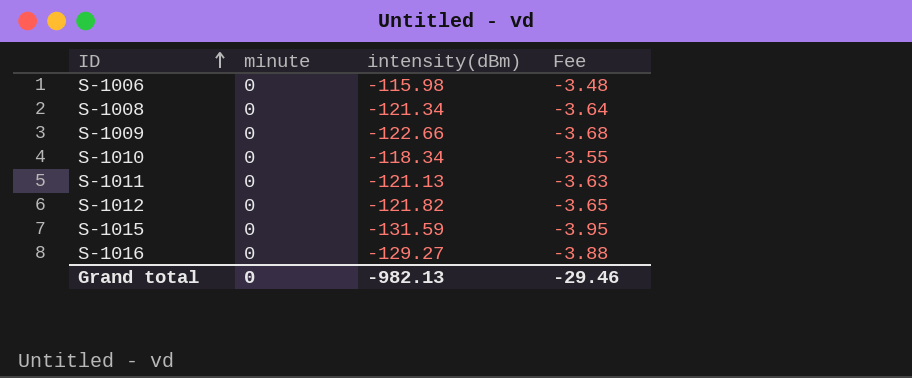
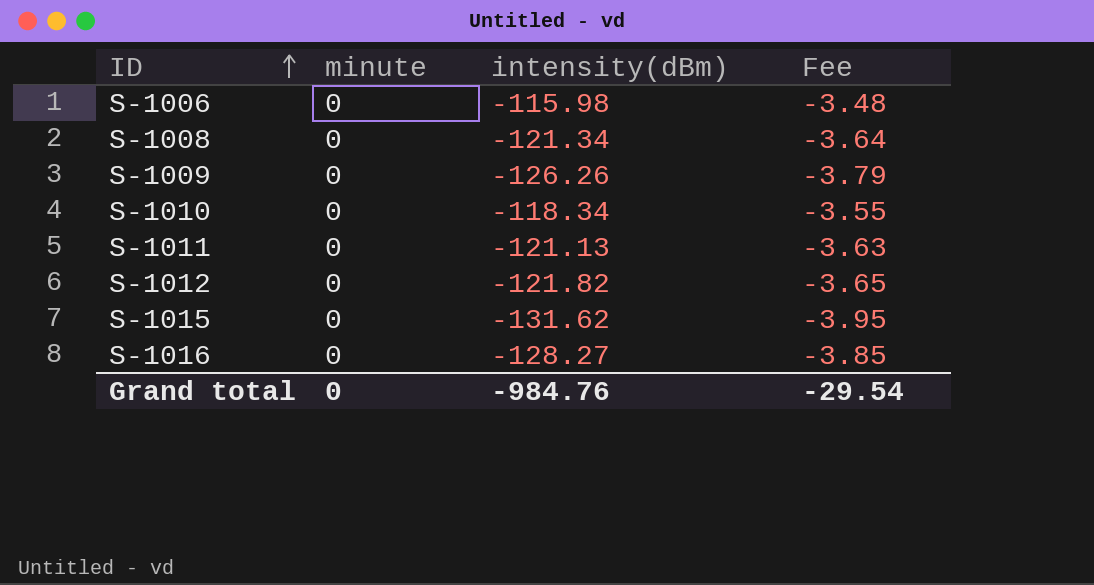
S-1009 | intensity(dBm): -122.66 -> -126.26
S-1009 | Fee: -3.68 -> -3.79
S-1015 | intensity(dBm): -131.59 -> -131.62
S-1016 | intensity(dBm): -129.27 -> -128.27
S-1016 | Fee: -3.88 -> -3.85
Grand total | intensity(dBm): -982.13 -> -984.76
Grand total | Fee: -29.46 -> -29.54

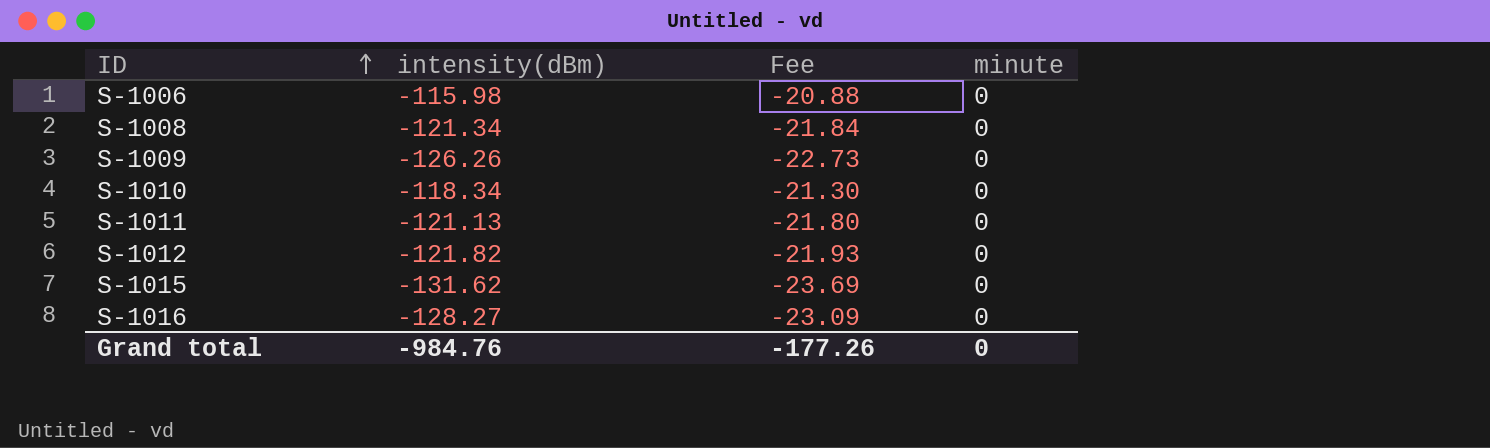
column Fee | formula: [intensity(dBm)] * 0.03 -> [intensity(dBm)] * 0.18
column minute | position: 2 -> 4
Grand total | Fee: -29.54 -> -177.26

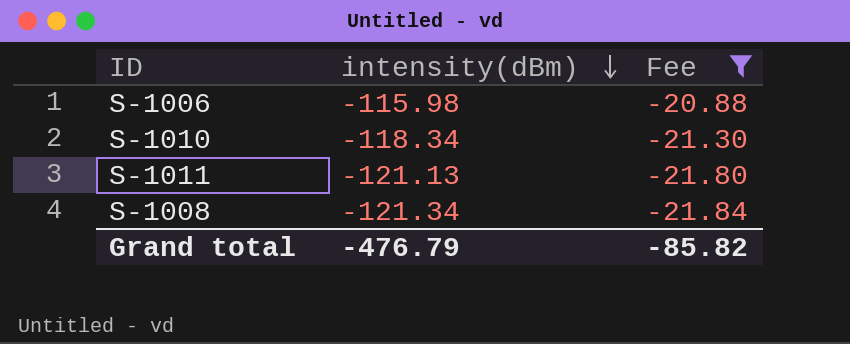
filter: none -> Fee >= -21.84
row order: ID ascending -> intensity(dBm) descending
column minute | position: 4 -> none
Grand total | intensity(dBm): -984.76 -> -476.79
Grand total | Fee: -177.26 -> -85.82

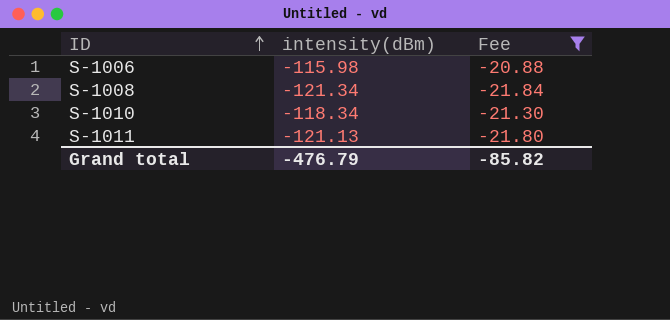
row order: intensity(dBm) descending -> ID ascending

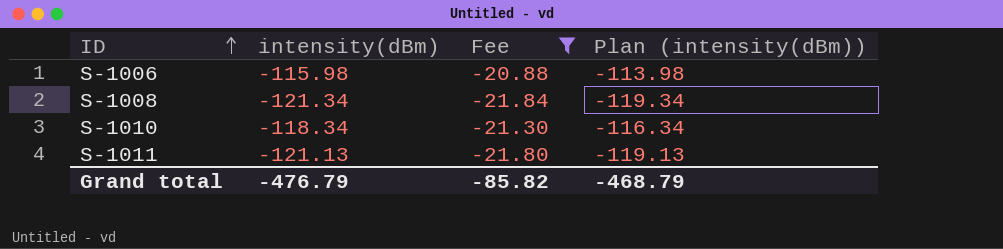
column Plan (intensity(dBm)) | formula: none -> [intensity(dBm)] + 2

